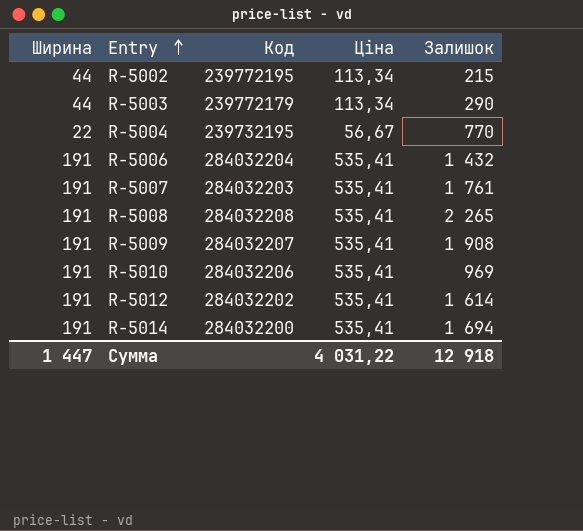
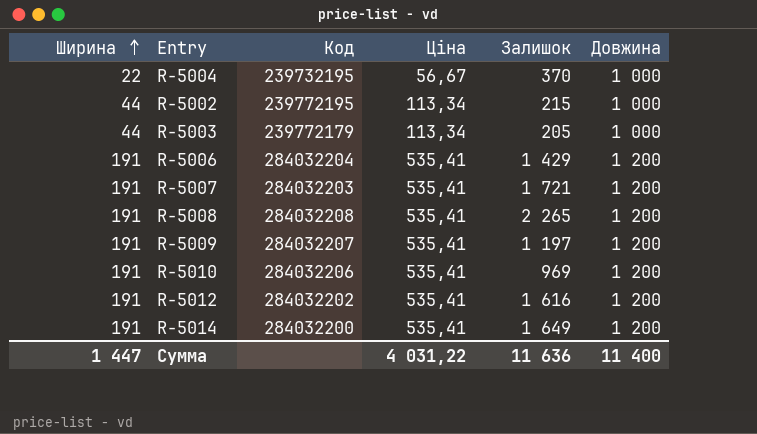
row order: Entry ascending -> Ширина ascending
column Довжина | position: none -> 6
R-5004 | Залишок: 770 -> 370
R-5003 | Залишок: 290 -> 205
R-5006 | Залишок: 1 432 -> 1 429
R-5007 | Залишок: 1 761 -> 1 721
R-5009 | Залишок: 1 908 -> 1 197
R-5012 | Залишок: 1 614 -> 1 616
R-5014 | Залишок: 1 694 -> 1 649
Сумма | Залишок: 12 918 -> 11 636

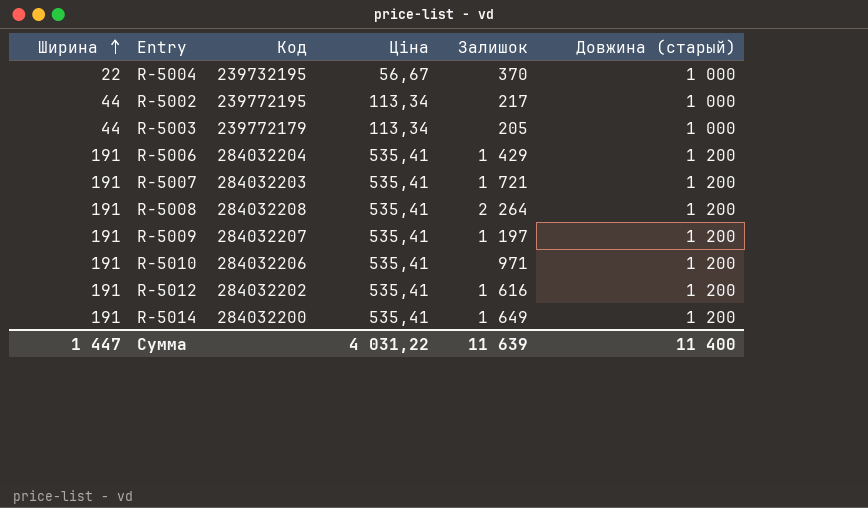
column name: Довжина -> Довжина (старый)
R-5002 | Залишок: 215 -> 217
R-5008 | Залишок: 2 265 -> 2 264
R-5010 | Залишок: 969 -> 971
Сумма | Залишок: 11 636 -> 11 639

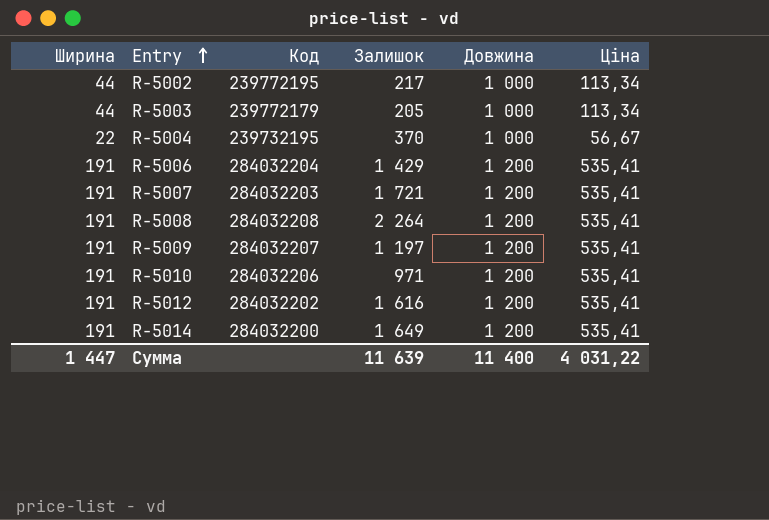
row order: Ширина ascending -> Entry ascending
column name: Довжина (старый) -> Довжина
column Ціна | position: 4 -> 6

